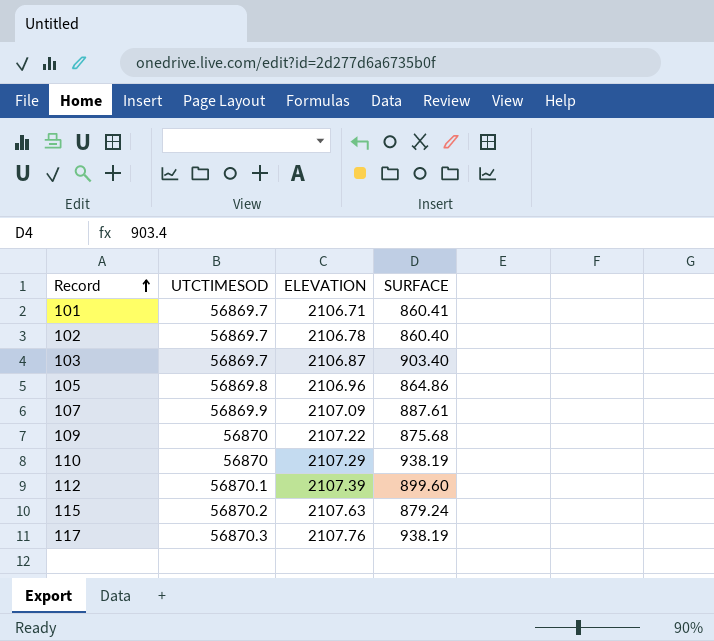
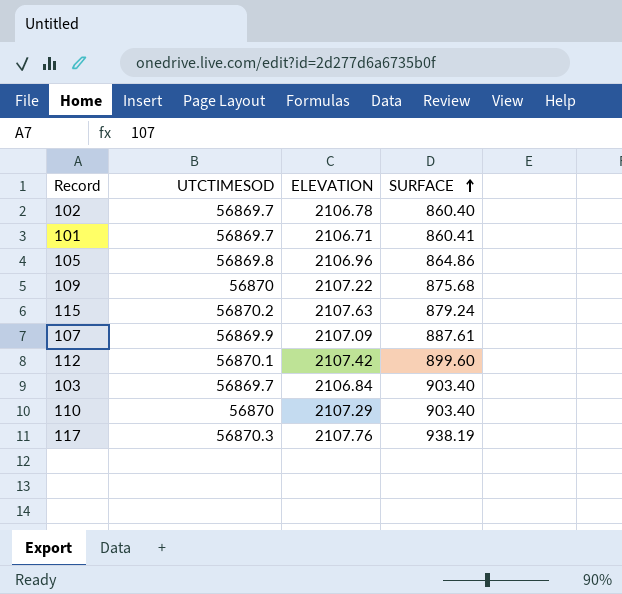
row order: Record ascending -> SURFACE ascending
112 | ELEVATION: 2107.39 -> 2107.42
103 | ELEVATION: 2106.87 -> 2106.84
110 | SURFACE: 938.19 -> 903.40

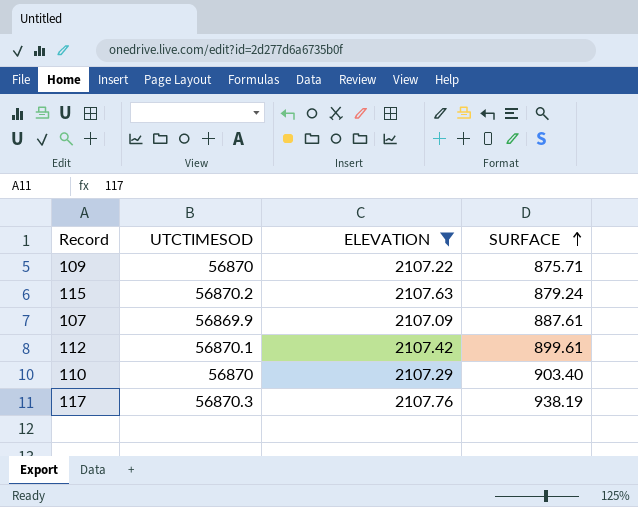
filter: none -> ELEVATION >= 2107.09
109 | SURFACE: 875.68 -> 875.71
112 | SURFACE: 899.60 -> 899.61

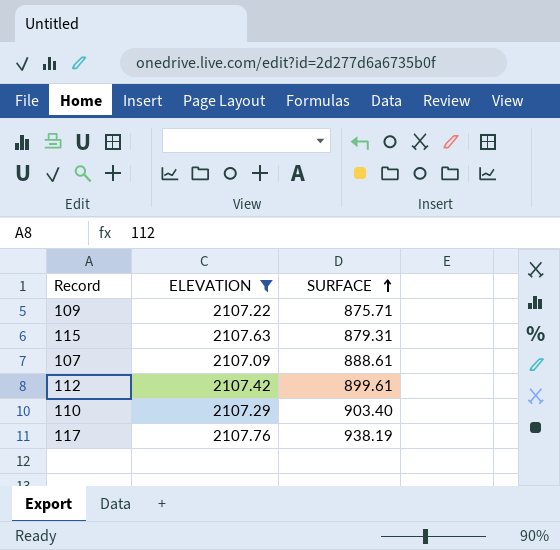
column UTCTIMESOD | position: 2 -> none
115 | SURFACE: 879.24 -> 879.31
107 | SURFACE: 887.61 -> 888.61

